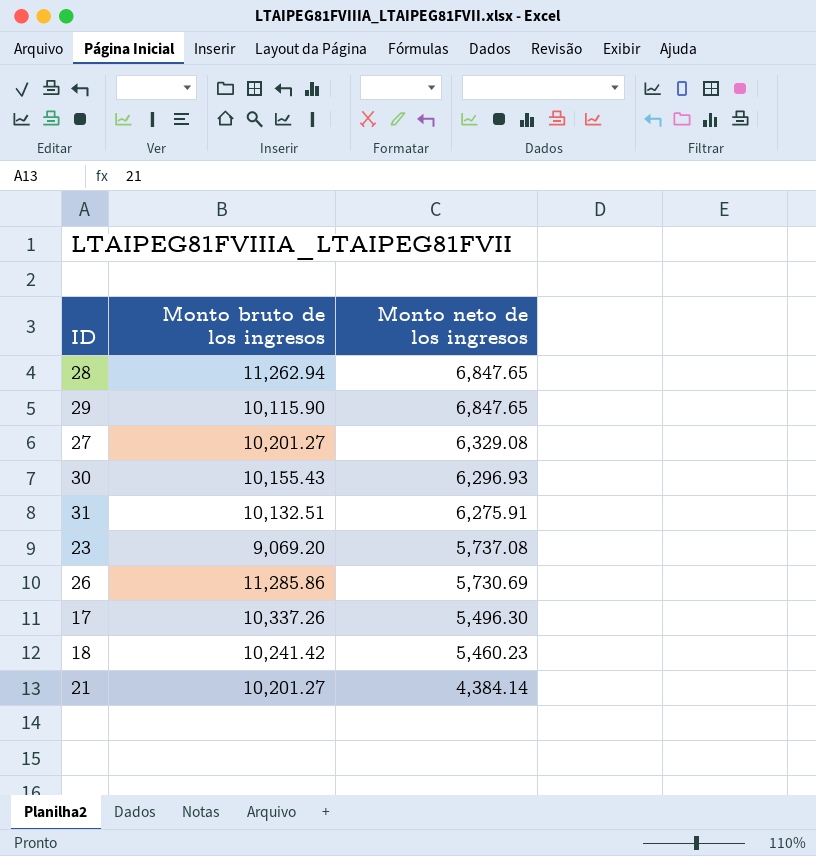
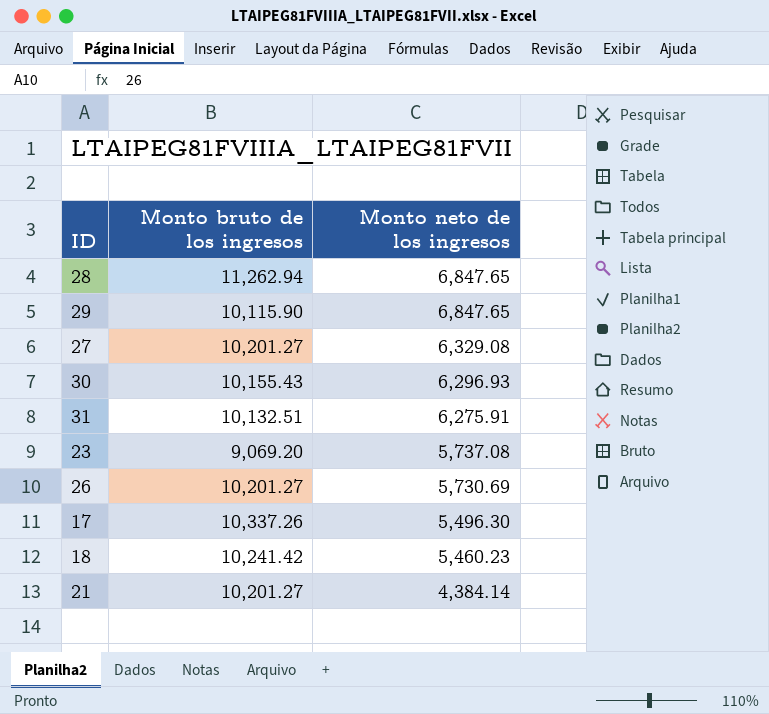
26 | Monto bruto de los ingresos: 11,285.86 -> 10,201.27

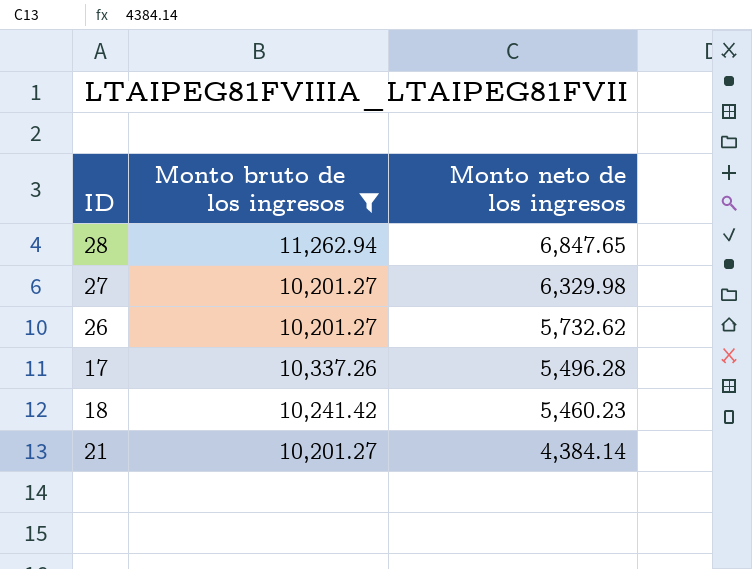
filter: none -> Monto bruto de los ingresos >= 10,201.27
27 | Monto neto de los ingresos: 6,329.08 -> 6,329.98
26 | Monto neto de los ingresos: 5,730.69 -> 5,732.62
17 | Monto neto de los ingresos: 5,496.30 -> 5,496.28

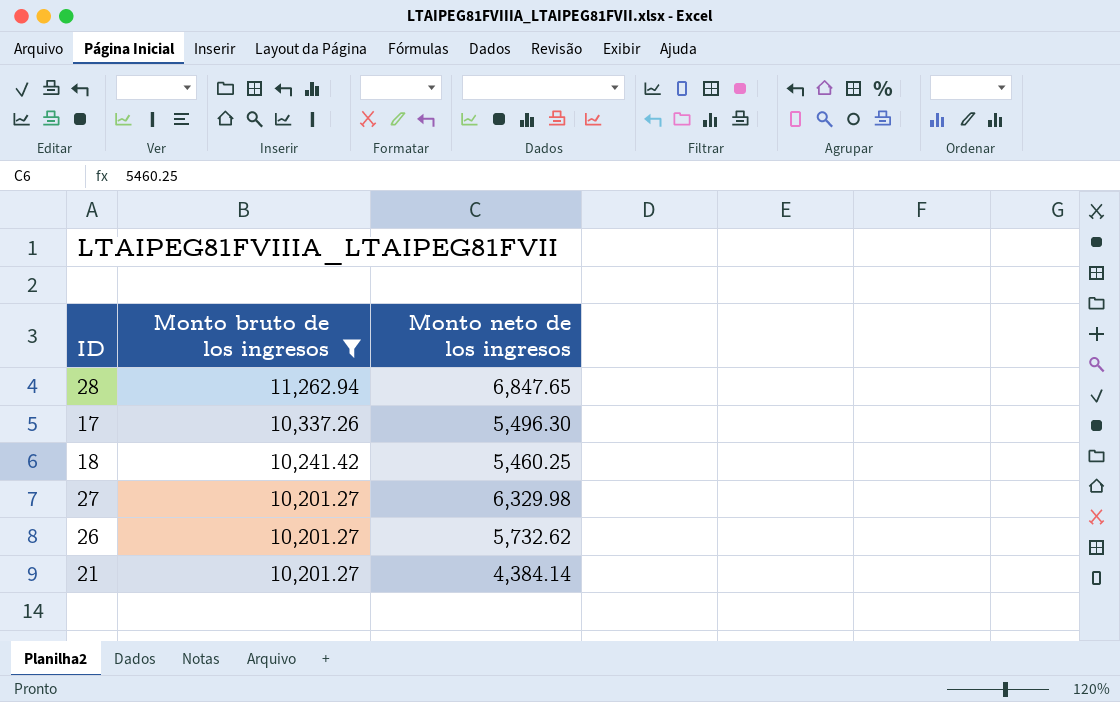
row order: Monto neto de los ingresos descending -> Monto bruto de los ingresos descending
17 | Monto neto de los ingresos: 5,496.28 -> 5,496.30
18 | Monto neto de los ingresos: 5,460.23 -> 5,460.25

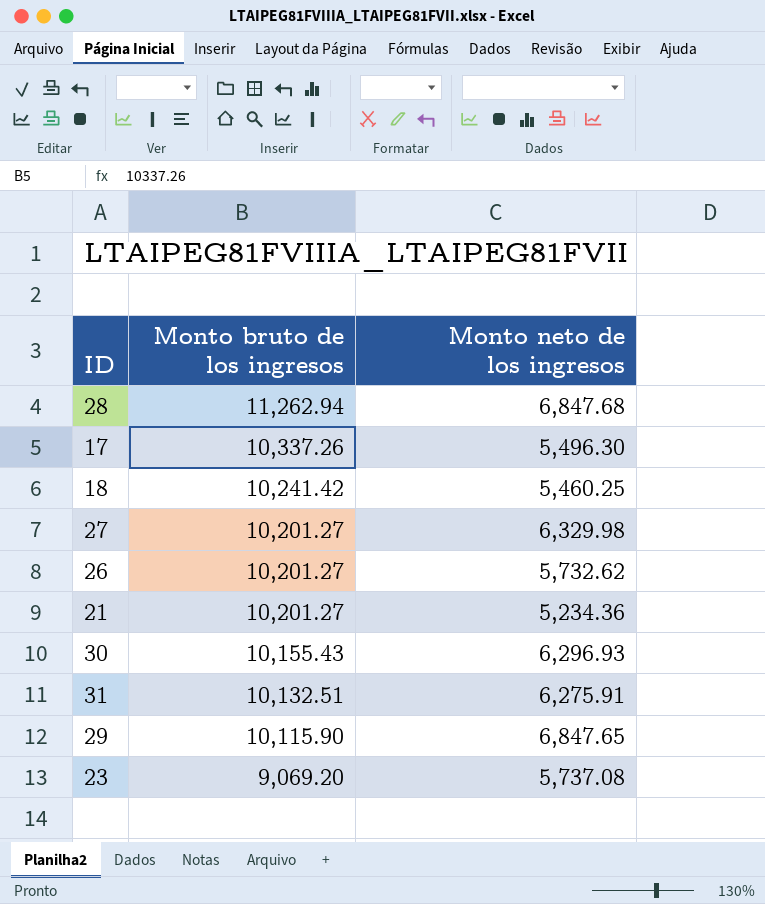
filter: Monto bruto de los ingresos >= 10,201.27 -> none
28 | Monto neto de los ingresos: 6,847.65 -> 6,847.68
21 | Monto neto de los ingresos: 4,384.14 -> 5,234.36

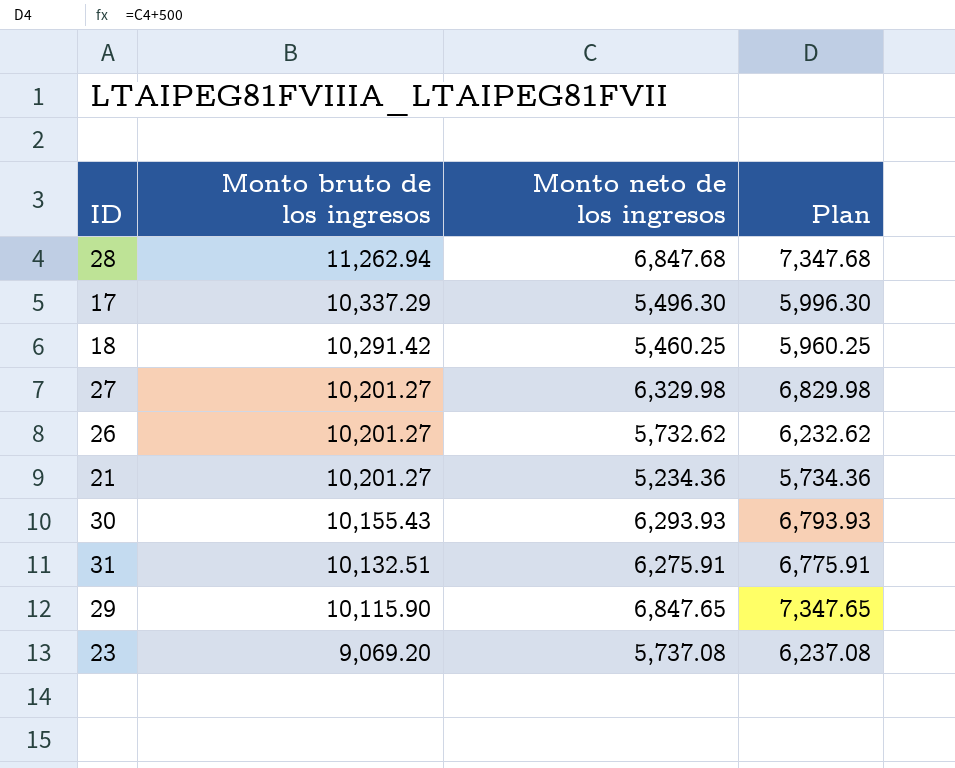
column Plan | formula: none -> [Monto neto de los ingresos] + 500
17 | Monto bruto de los ingresos: 10,337.26 -> 10,337.29
18 | Monto bruto de los ingresos: 10,241.42 -> 10,291.42
30 | Monto neto de los ingresos: 6,296.93 -> 6,293.93

